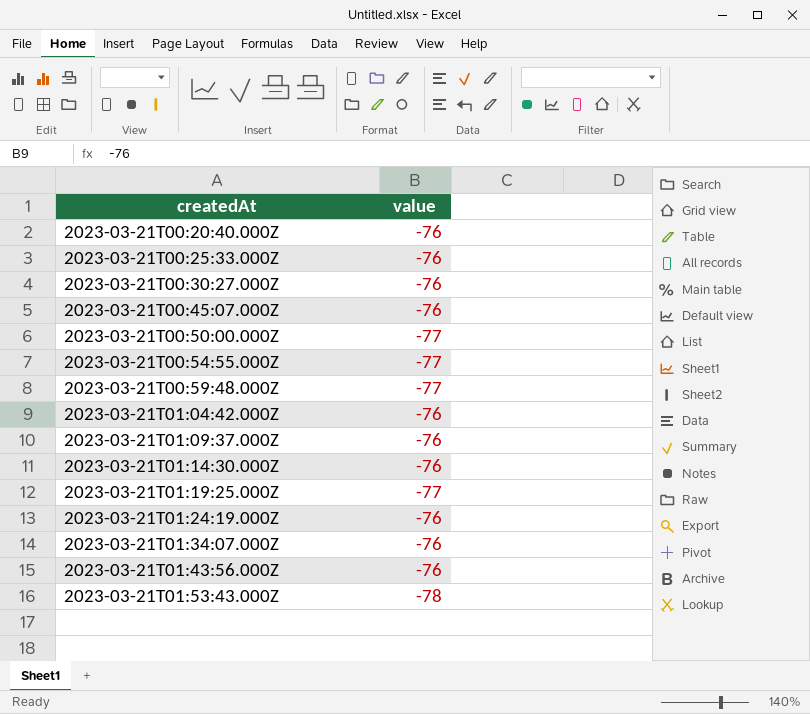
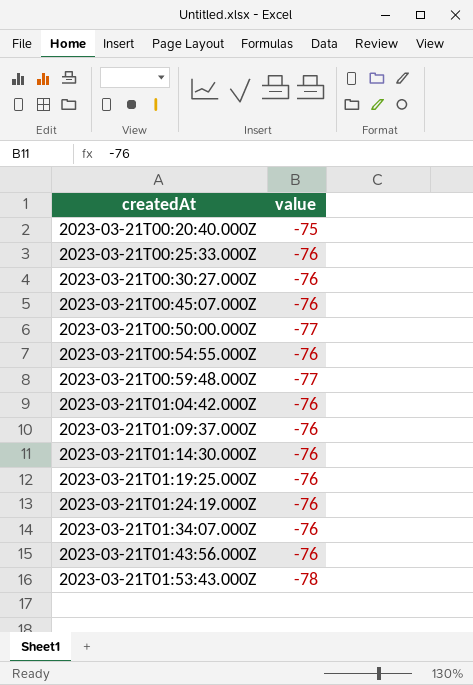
2023-03-21T00:20:40.000Z | value: -76 -> -75
2023-03-21T00:54:55.000Z | value: -77 -> -76
2023-03-21T01:19:25.000Z | value: -77 -> -76

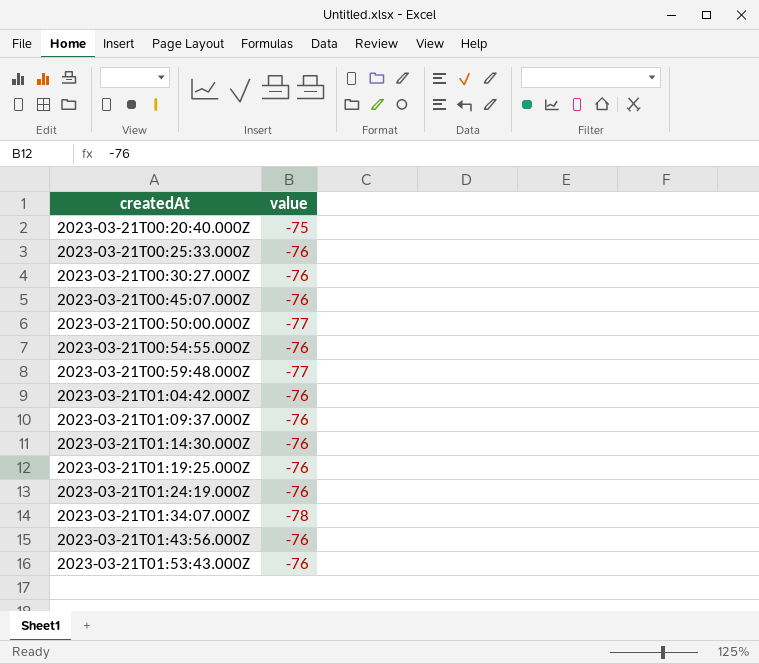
2023-03-21T01:34:07.000Z | value: -76 -> -78
2023-03-21T01:53:43.000Z | value: -78 -> -76

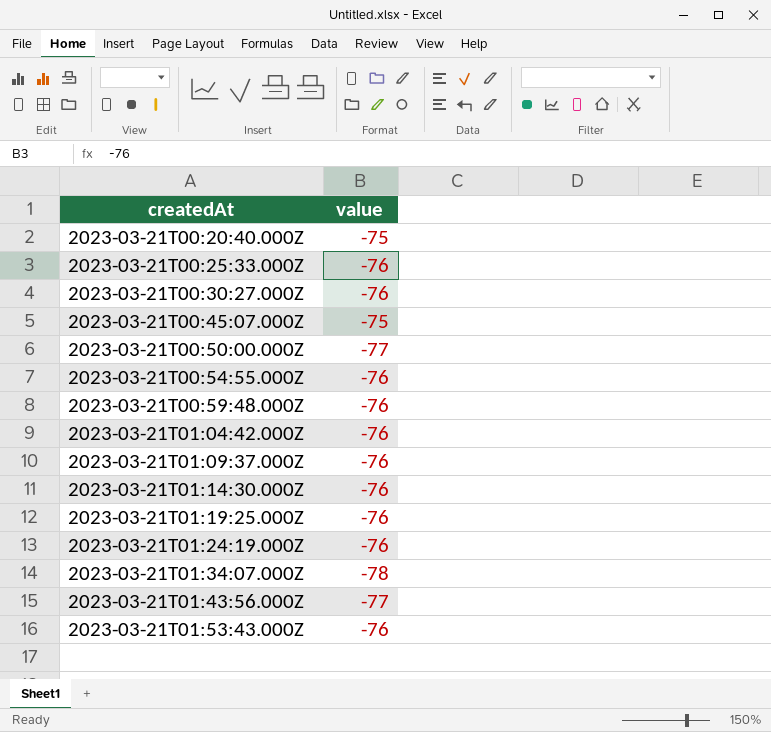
2023-03-21T00:45:07.000Z | value: -76 -> -75
2023-03-21T00:59:48.000Z | value: -77 -> -76
2023-03-21T01:43:56.000Z | value: -76 -> -77

